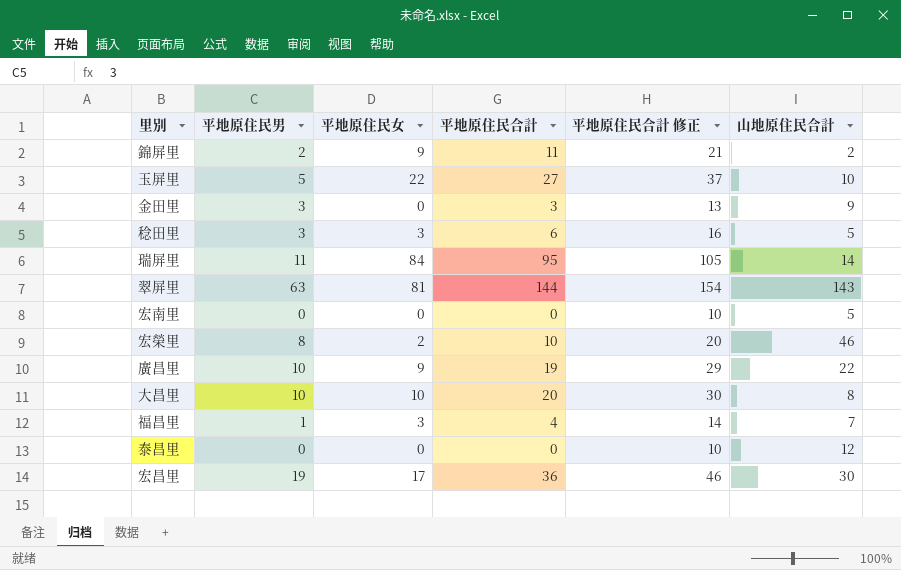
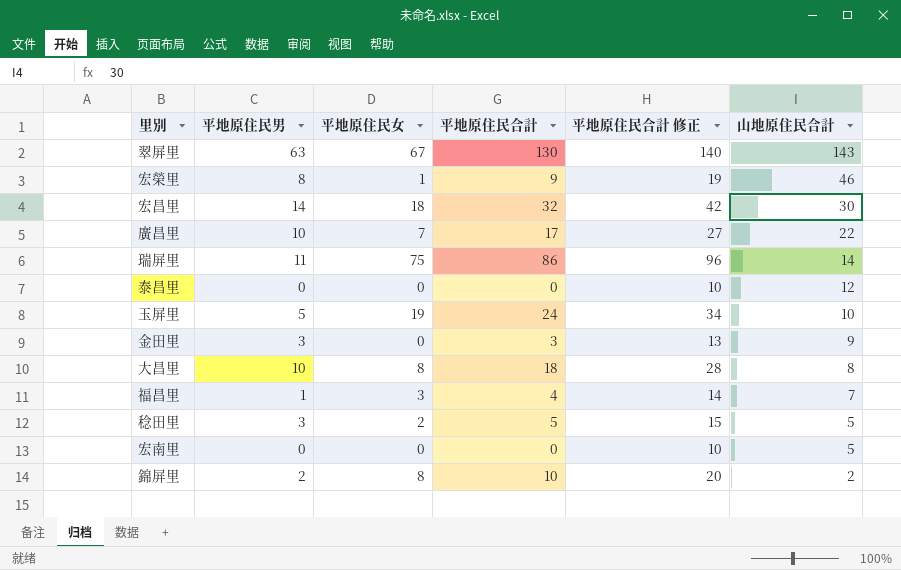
row order: none -> 山地原住民合計 descending
翠屏里 | 平地原住民女: 81 -> 67
翠屏里 | 平地原住民合計: 144 -> 130
翠屏里 | 平地原住民合計 修正: 154 -> 140
宏榮里 | 平地原住民女: 2 -> 1
宏榮里 | 平地原住民合計: 10 -> 9
宏榮里 | 平地原住民合計 修正: 20 -> 19
宏昌里 | 平地原住民男: 19 -> 14
宏昌里 | 平地原住民女: 17 -> 18
宏昌里 | 平地原住民合計: 36 -> 32
宏昌里 | 平地原住民合計 修正: 46 -> 42
廣昌里 | 平地原住民女: 9 -> 7
廣昌里 | 平地原住民合計: 19 -> 17
廣昌里 | 平地原住民合計 修正: 29 -> 27
瑞屏里 | 平地原住民女: 84 -> 75
瑞屏里 | 平地原住民合計: 95 -> 86
瑞屏里 | 平地原住民合計 修正: 105 -> 96
玉屏里 | 平地原住民女: 22 -> 19
玉屏里 | 平地原住民合計: 27 -> 24
玉屏里 | 平地原住民合計 修正: 37 -> 34
大昌里 | 平地原住民女: 10 -> 8
大昌里 | 平地原住民合計: 20 -> 18
大昌里 | 平地原住民合計 修正: 30 -> 28
稔田里 | 平地原住民女: 3 -> 2
稔田里 | 平地原住民合計: 6 -> 5
稔田里 | 平地原住民合計 修正: 16 -> 15
錦屏里 | 平地原住民女: 9 -> 8
錦屏里 | 平地原住民合計: 11 -> 10
錦屏里 | 平地原住民合計 修正: 21 -> 20

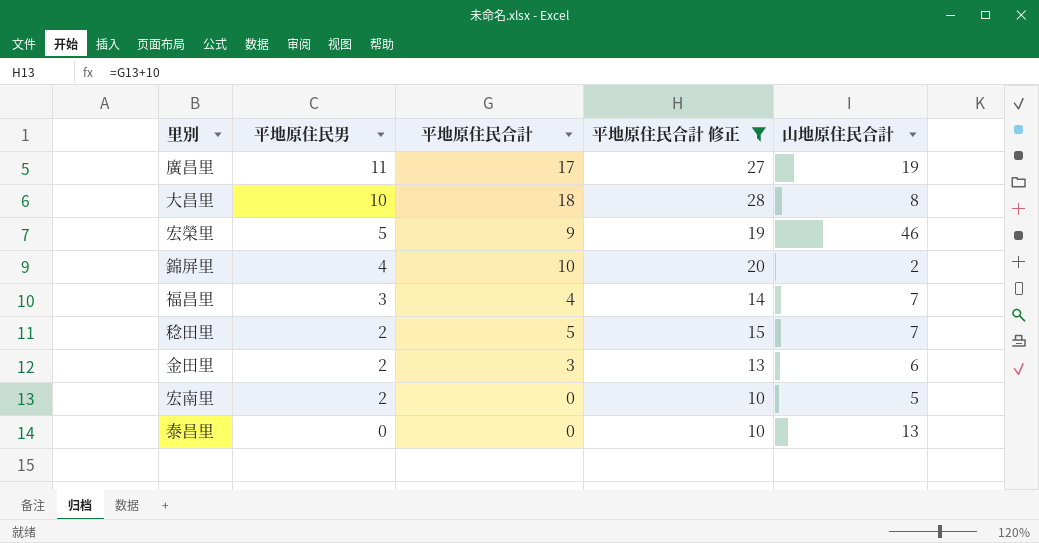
filter: none -> 平地原住民合計 修正 <= 28
row order: 山地原住民合計 descending -> 平地原住民男 descending
column 平地原住民女 | formula: [平地原住民合計] - [平地原住民男] -> none
廣昌里 | 平地原住民男: 10 -> 11
廣昌里 | 山地原住民合計: 22 -> 19
宏榮里 | 平地原住民男: 8 -> 5
錦屏里 | 平地原住民男: 2 -> 4
福昌里 | 平地原住民男: 1 -> 3
稔田里 | 平地原住民男: 3 -> 2
稔田里 | 山地原住民合計: 5 -> 7
金田里 | 平地原住民男: 3 -> 2
金田里 | 山地原住民合計: 9 -> 6
宏南里 | 平地原住民男: 0 -> 2
泰昌里 | 山地原住民合計: 12 -> 13

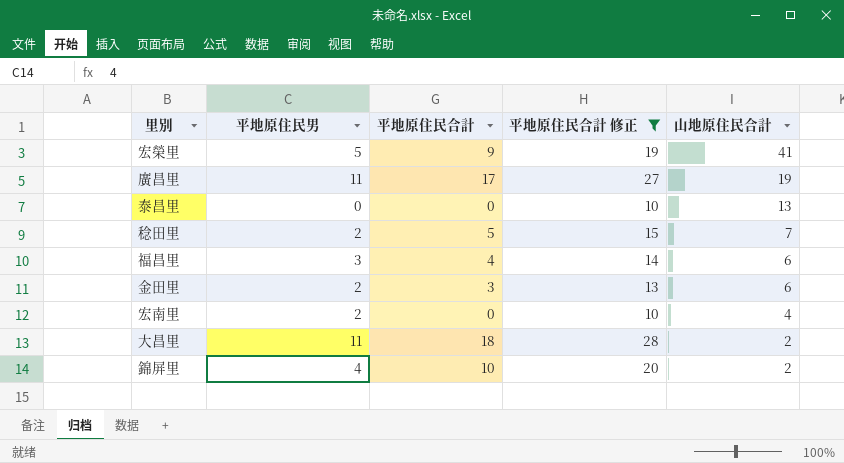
row order: 平地原住民男 descending -> 山地原住民合計 descending
宏榮里 | 山地原住民合計: 46 -> 41
福昌里 | 山地原住民合計: 7 -> 6
宏南里 | 山地原住民合計: 5 -> 4
大昌里 | 平地原住民男: 10 -> 11
大昌里 | 山地原住民合計: 8 -> 2

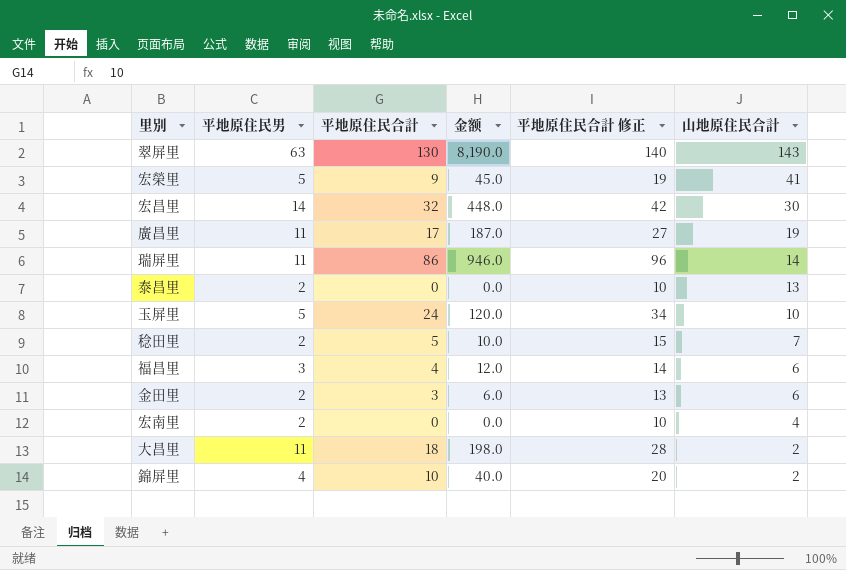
filter: 平地原住民合計 修正 <= 28 -> none
column 金额 | formula: none -> [平地原住民男] * [平地原住民合計]
泰昌里 | 平地原住民男: 0 -> 2

